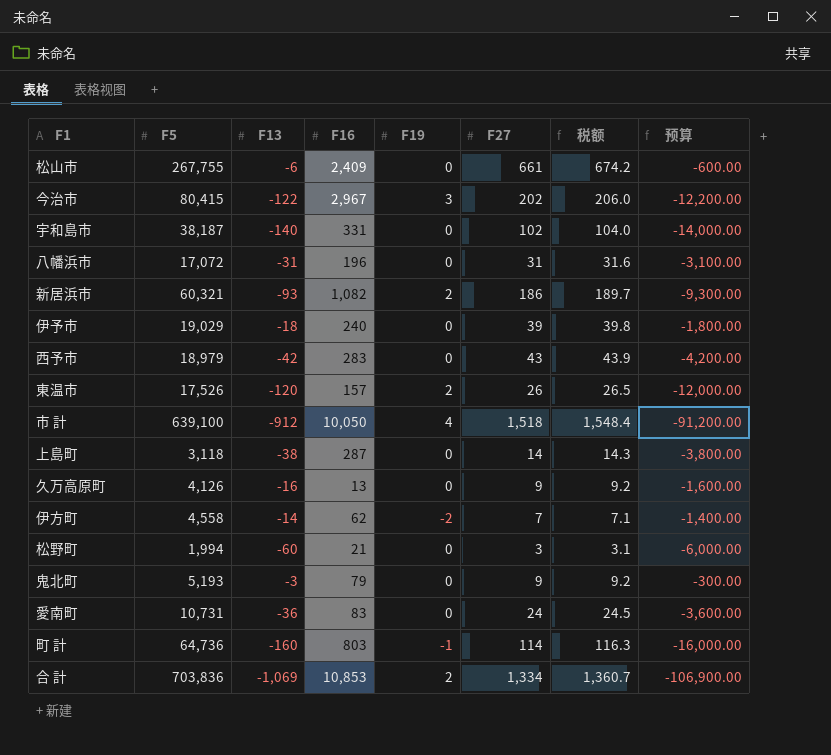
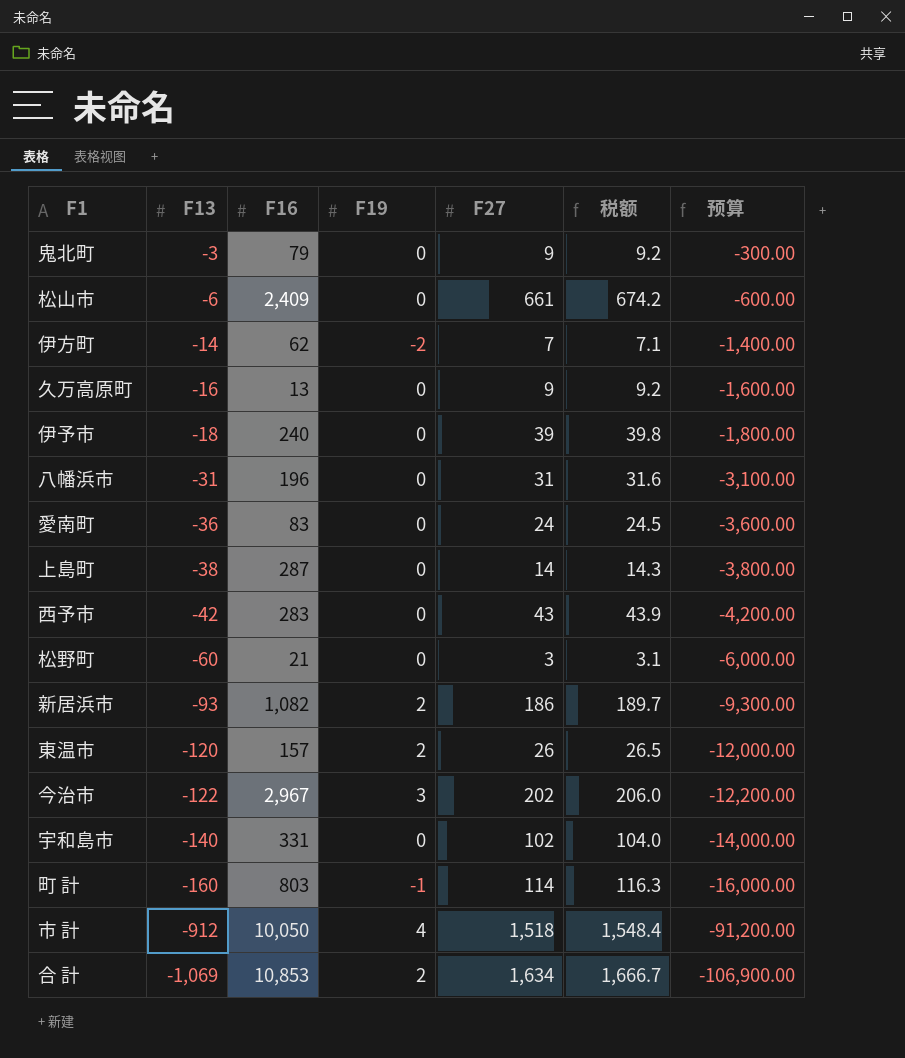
row order: none -> F13 descending
column F5 | position: 2 -> none
合 計 | F27: 1,334 -> 1,634
合 計 | 税额: 1,360.7 -> 1,666.7

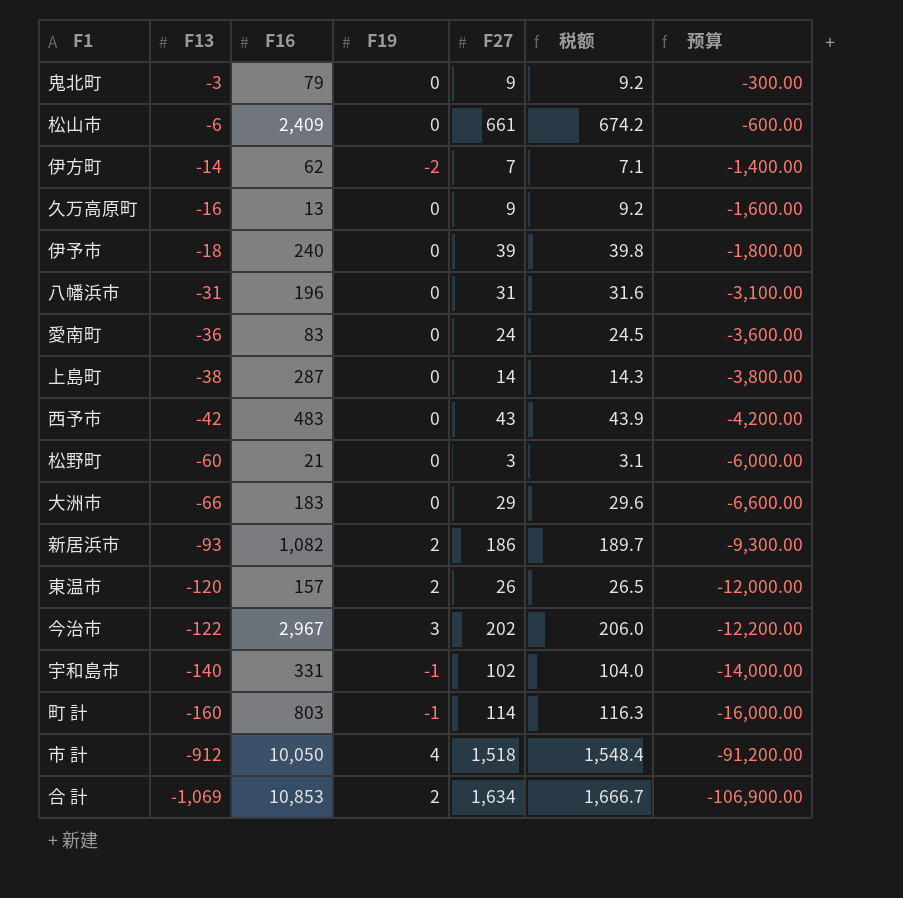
西予市 | F16: 283 -> 483
row 大洲市: none -> -66 | 183 | 0 | 29 | 29.6 | -6,600.00
宇和島市 | F19: 0 -> -1

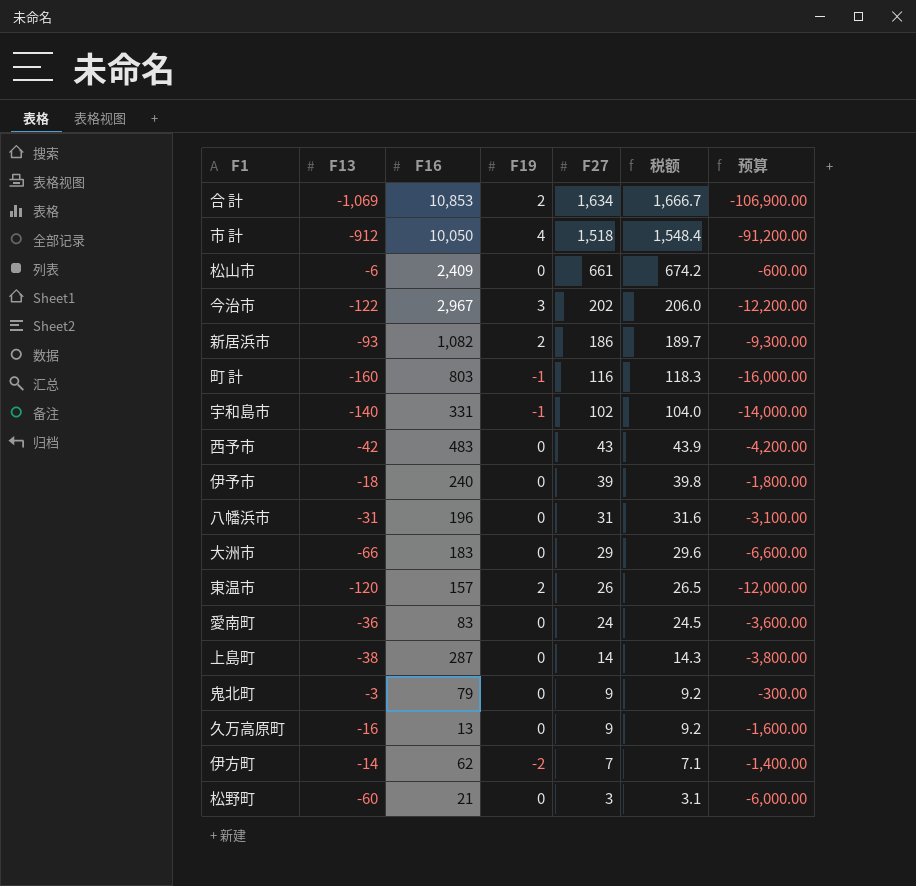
row order: F13 descending -> F27 descending
町 計 | F27: 114 -> 116
町 計 | 税额: 116.3 -> 118.3

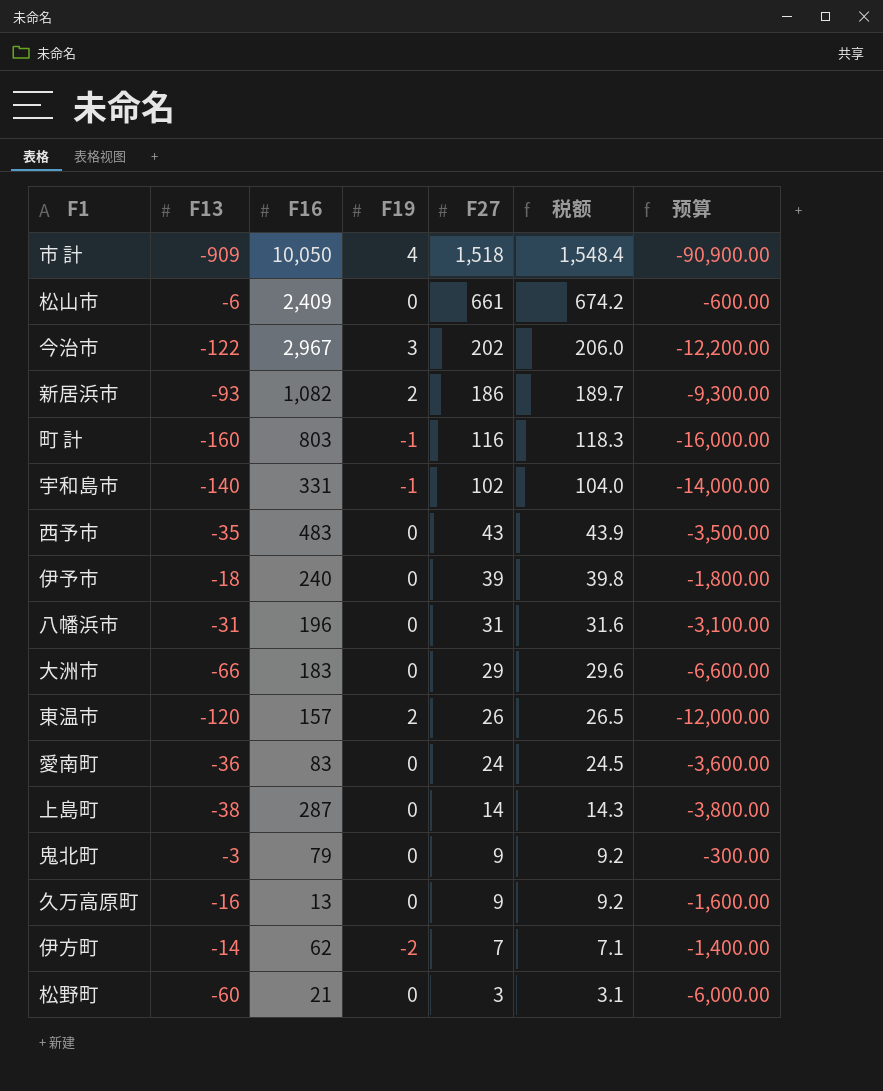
row 合 計: -1,069 | 10,853 | 2 | 1,634 | 1,666.7 | -106,900.00 -> none
市 計 | F13: -912 -> -909
市 計 | 预算: -91,200.00 -> -90,900.00
西予市 | F13: -42 -> -35
西予市 | 预算: -4,200.00 -> -3,500.00

